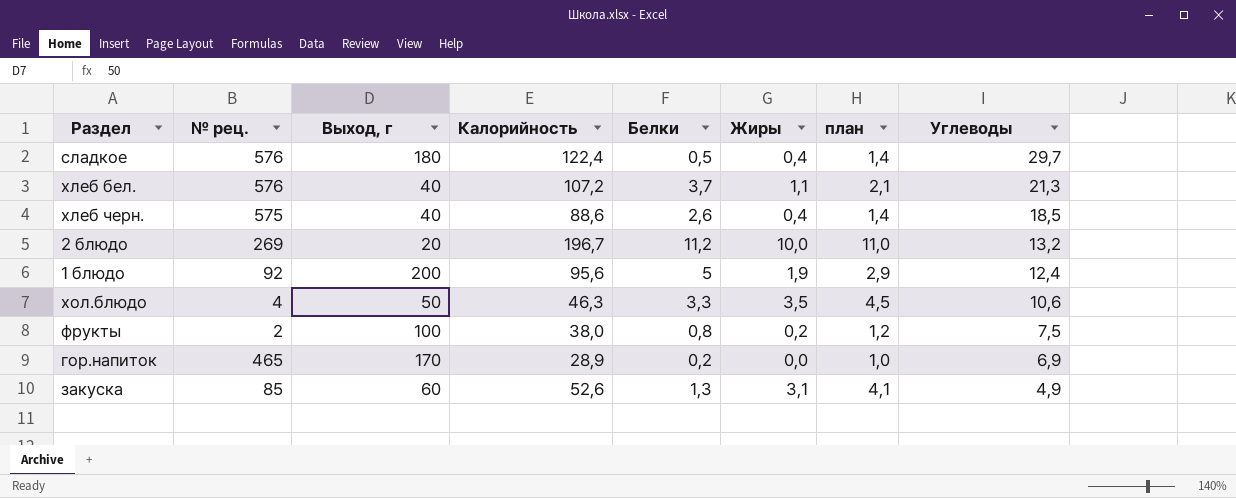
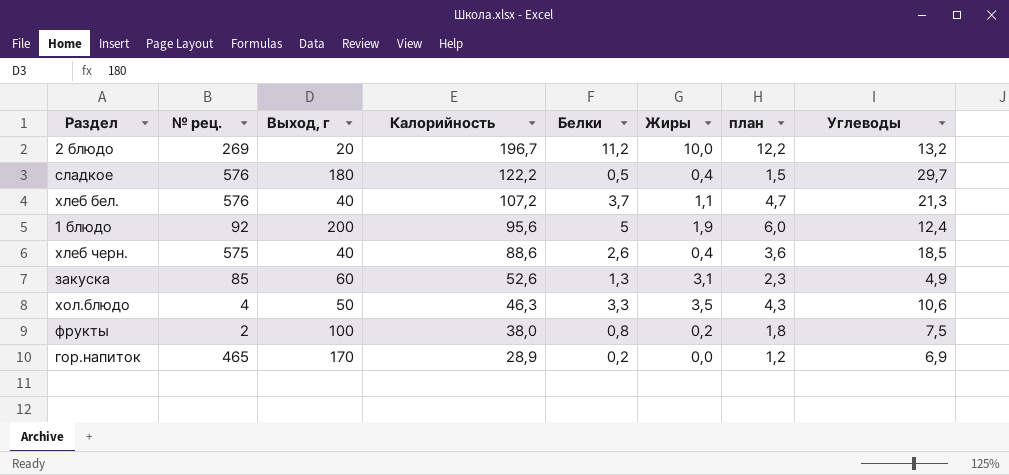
row order: Углеводы descending -> Калорийность descending
column план | formula: [Жиры] + 1 -> [Белки] + 1
сладкое | Калорийность: 122,4 -> 122,2

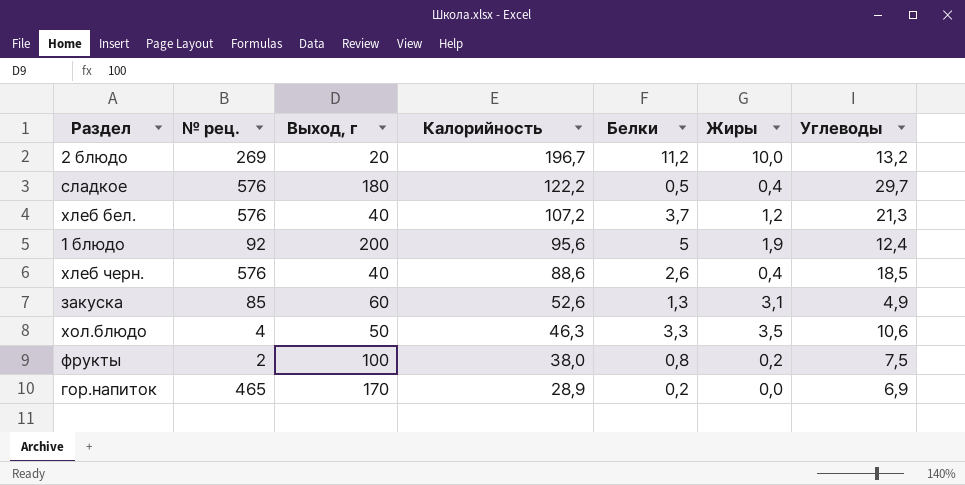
column план | formula: [Белки] + 1 -> none
хлеб бел. | Жиры: 1,1 -> 1,2
хлеб черн. | № рец.: 575 -> 576

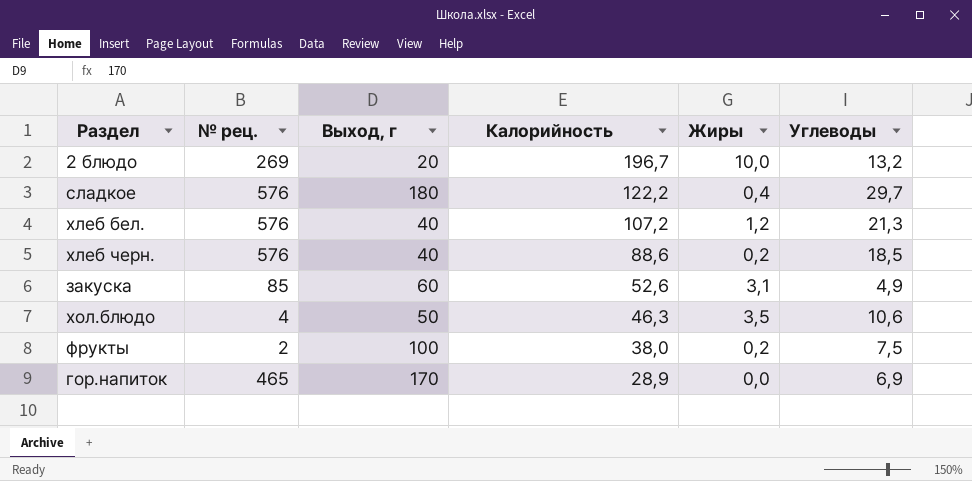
column Белки | position: 5 -> none
row 1 блюдо: 92 | 200 | 95,6 | 5 | 1,9 | 12,4 -> none
хлеб черн. | Жиры: 0,4 -> 0,2

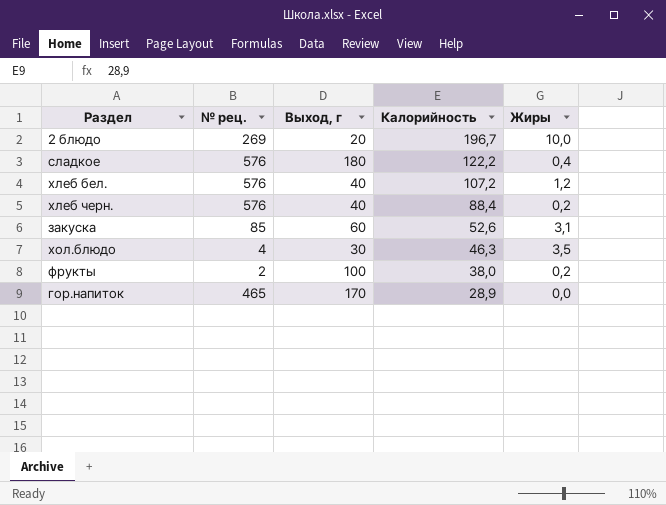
column Углеводы | position: 6 -> none
хлеб черн. | Калорийность: 88,6 -> 88,4
хол.блюдо | Выход, г: 50 -> 30

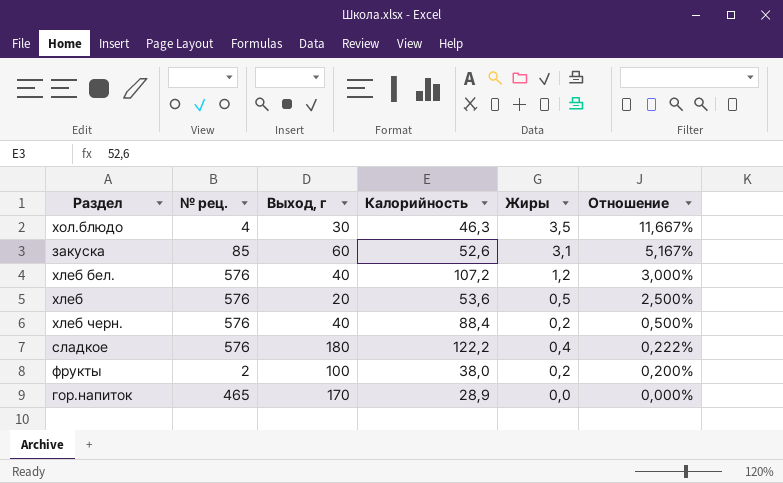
row order: Калорийность descending -> Отношение descending
column Отношение | formula: none -> [Жиры] / [Выход, г]
row 2 блюдо: 269 | 20 | 196,7 | 10,0 -> none
row хлеб: none -> 576 | 20 | 53,6 | 0,5 | 2,500%

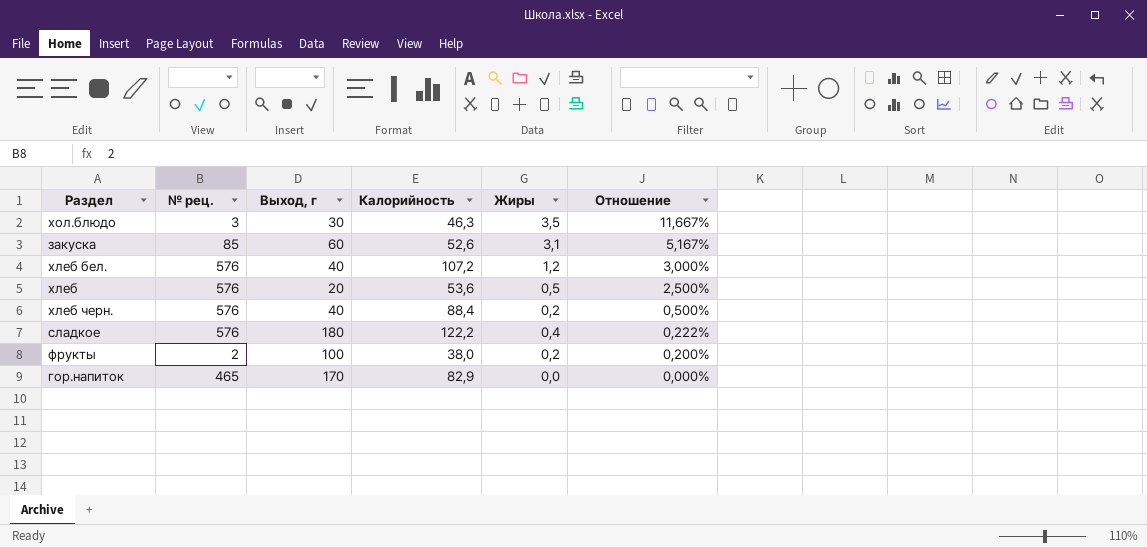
хол.блюдо | № рец.: 4 -> 3
гор.напиток | Калорийность: 28,9 -> 82,9

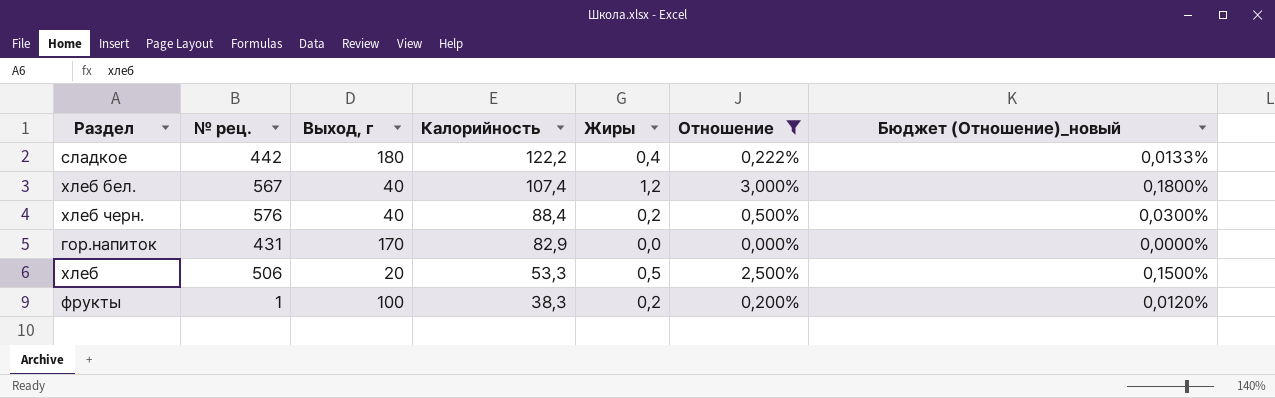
filter: none -> Отношение <= 3,000%
row order: Отношение descending -> Калорийность descending
column Бюджет (Отношение)_новый | formula: none -> [Отношение] * 0,06
сладкое | № рец.: 576 -> 442
хлеб бел. | № рец.: 576 -> 567
хлеб бел. | Калорийность: 107,2 -> 107,4
гор.напиток | № рец.: 465 -> 431
хлеб | № рец.: 576 -> 506
хлеб | Калорийность: 53,6 -> 53,3
фрукты | № рец.: 2 -> 1
фрукты | Калорийность: 38,0 -> 38,3

